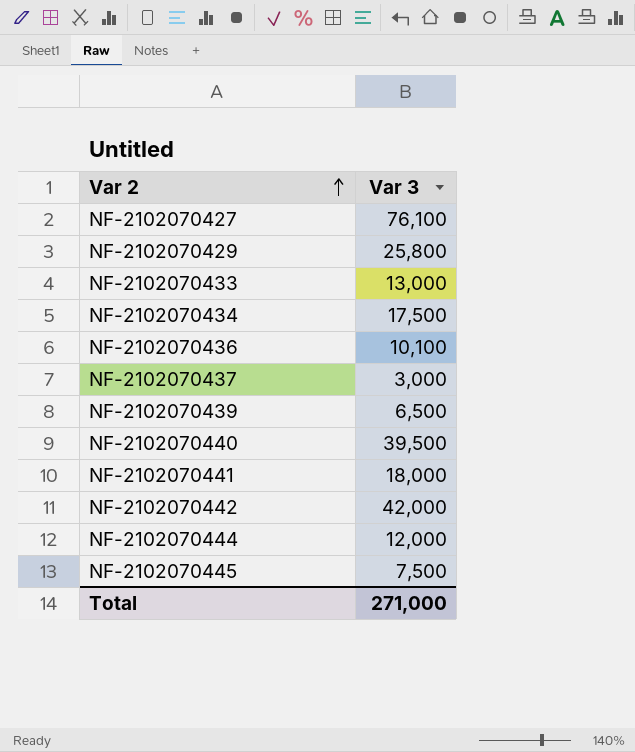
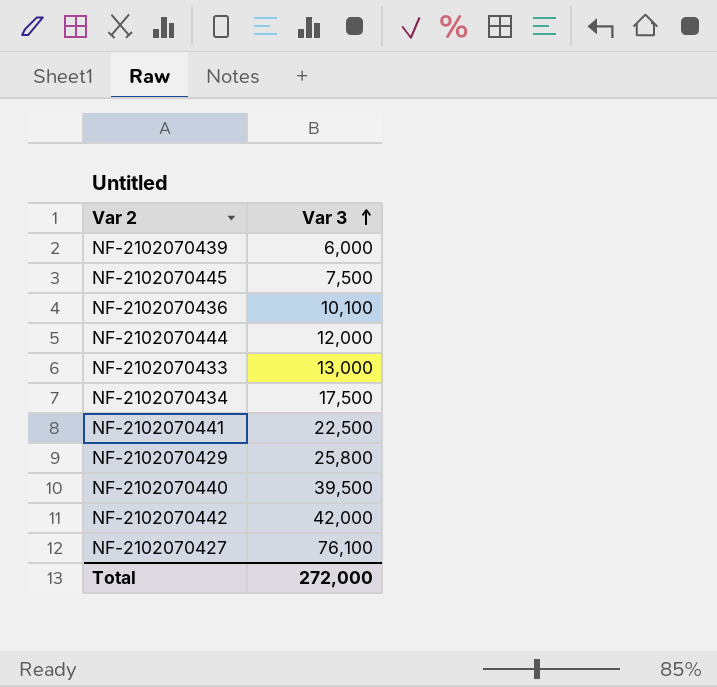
row order: Var 2 ascending -> Var 3 ascending
row NF-2102070437: 3,000 -> none
NF-2102070439 | Var 3: 6,500 -> 6,000
NF-2102070441 | Var 3: 18,000 -> 22,500
Total | Var 3: 271,000 -> 272,000

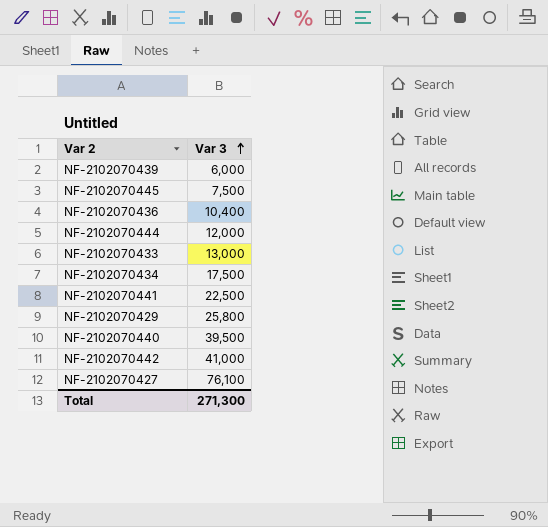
NF-2102070436 | Var 3: 10,100 -> 10,400
NF-2102070442 | Var 3: 42,000 -> 41,000
Total | Var 3: 272,000 -> 271,300

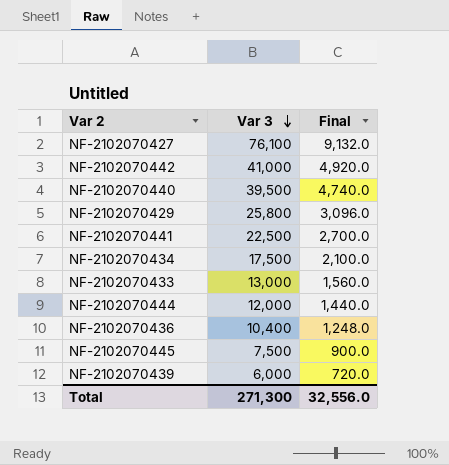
row order: Var 3 ascending -> Var 3 descending
column Final | formula: none -> [Var 3] * 0.12

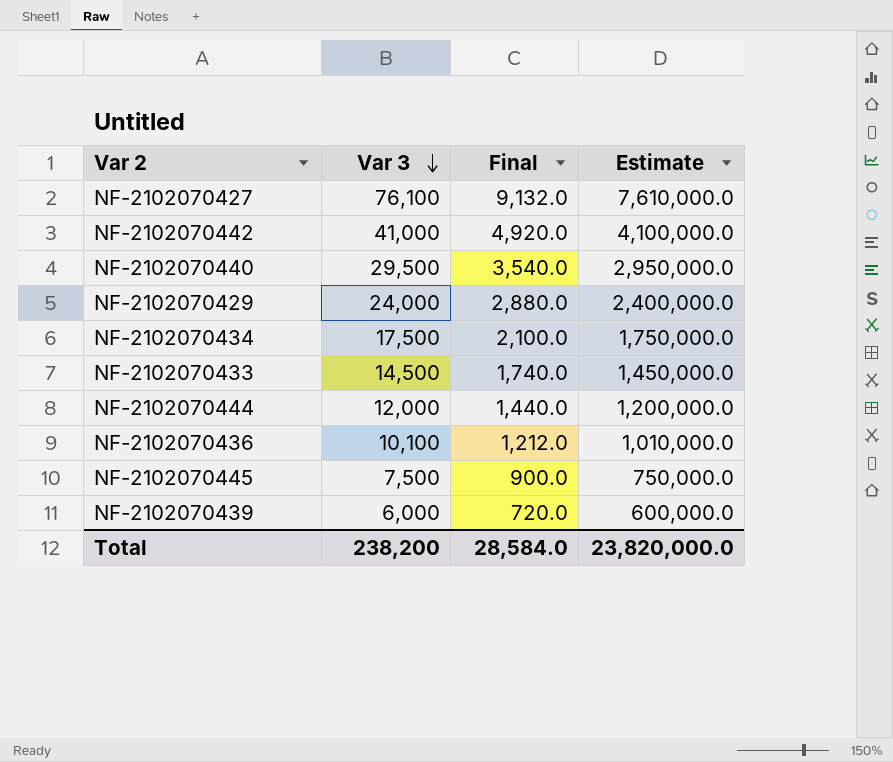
column Estimate | formula: none -> [Var 3] * 100
row NF-2102070441: 22,500 | 2,700.0 -> none
NF-2102070440 | Var 3: 39,500 -> 29,500
NF-2102070440 | Final: 4,740.0 -> 3,540.0
NF-2102070429 | Var 3: 25,800 -> 24,000
NF-2102070429 | Final: 3,096.0 -> 2,880.0
NF-2102070433 | Var 3: 13,000 -> 14,500
NF-2102070433 | Final: 1,560.0 -> 1,740.0
NF-2102070436 | Var 3: 10,400 -> 10,100
NF-2102070436 | Final: 1,248.0 -> 1,212.0
Total | Var 3: 271,300 -> 238,200
Total | Final: 32,556.0 -> 28,584.0

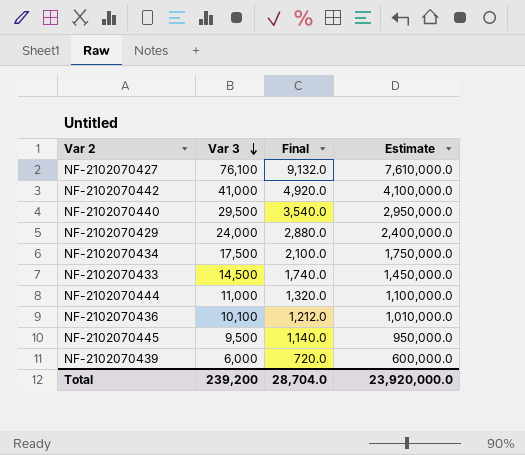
NF-2102070444 | Var 3: 12,000 -> 11,000
NF-2102070444 | Final: 1,440.0 -> 1,320.0
NF-2102070444 | Estimate: 1,200,000.0 -> 1,100,000.0
NF-2102070445 | Var 3: 7,500 -> 9,500
NF-2102070445 | Final: 900.0 -> 1,140.0
NF-2102070445 | Estimate: 750,000.0 -> 950,000.0
Total | Var 3: 238,200 -> 239,200
Total | Final: 28,584.0 -> 28,704.0
Total | Estimate: 23,820,000.0 -> 23,920,000.0

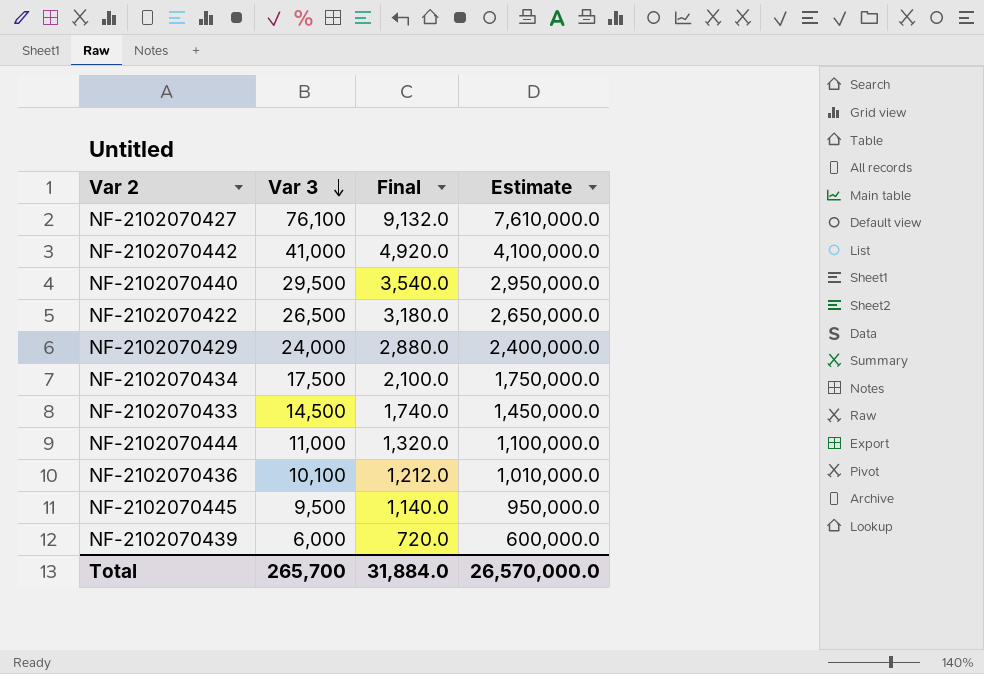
row NF-2102070422: none -> 26,500 | 3,180.0 | 2,650,000.0
Total | Var 3: 239,200 -> 265,700
Total | Final: 28,704.0 -> 31,884.0
Total | Estimate: 23,920,000.0 -> 26,570,000.0

